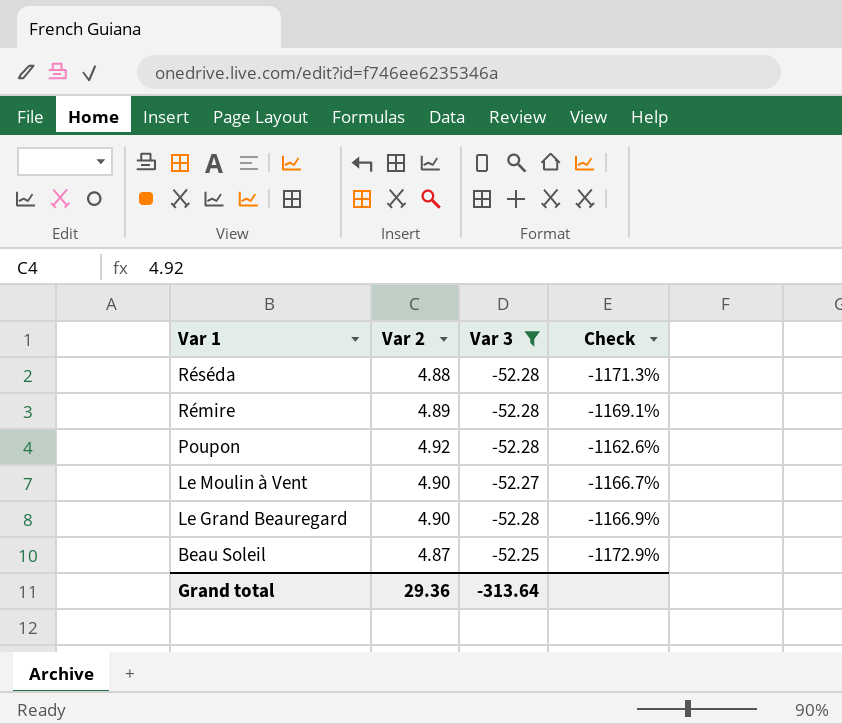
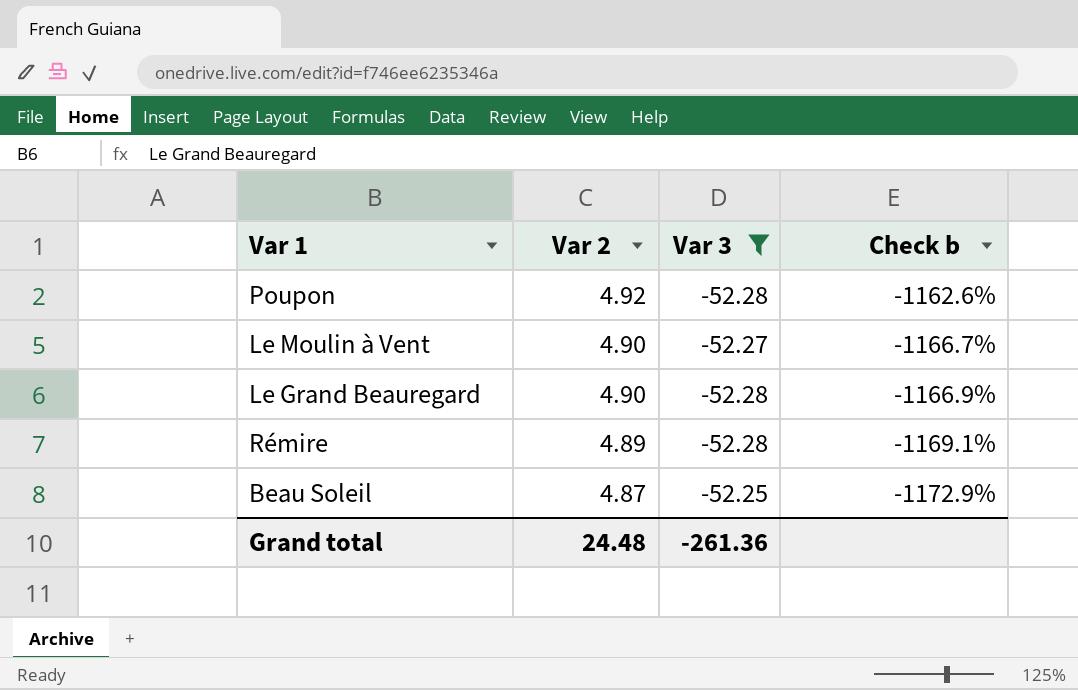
row order: Var 1 descending -> Var 2 descending
column name: Check -> Check b
row Réséda: 4.88 | -52.28 | -1171.3% -> none
Grand total | Var 2: 29.36 -> 24.48
Grand total | Var 3: -313.64 -> -261.36

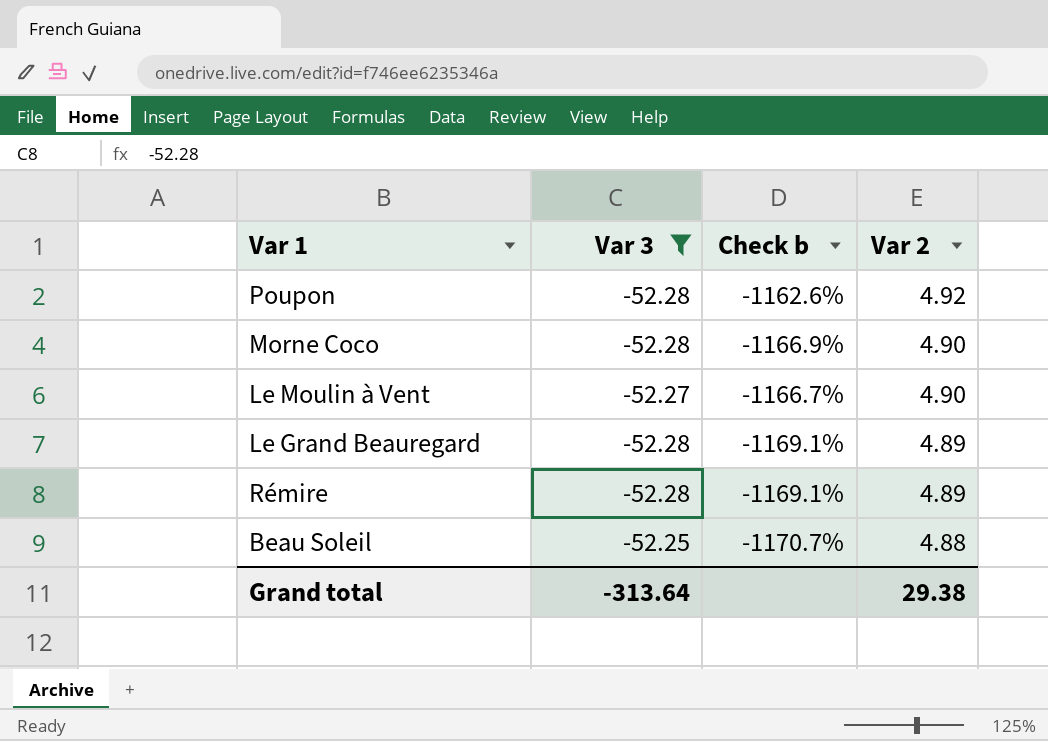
column Var 2 | position: 2 -> 4
row Morne Coco: none -> -52.28 | -1166.9% | 4.90
Le Grand Beauregard | Check b: -1166.9% -> -1169.1%
Le Grand Beauregard | Var 2: 4.90 -> 4.89
Beau Soleil | Check b: -1172.9% -> -1170.7%
Beau Soleil | Var 2: 4.87 -> 4.88
Grand total | Var 3: -261.36 -> -313.64
Grand total | Var 2: 24.48 -> 29.38

